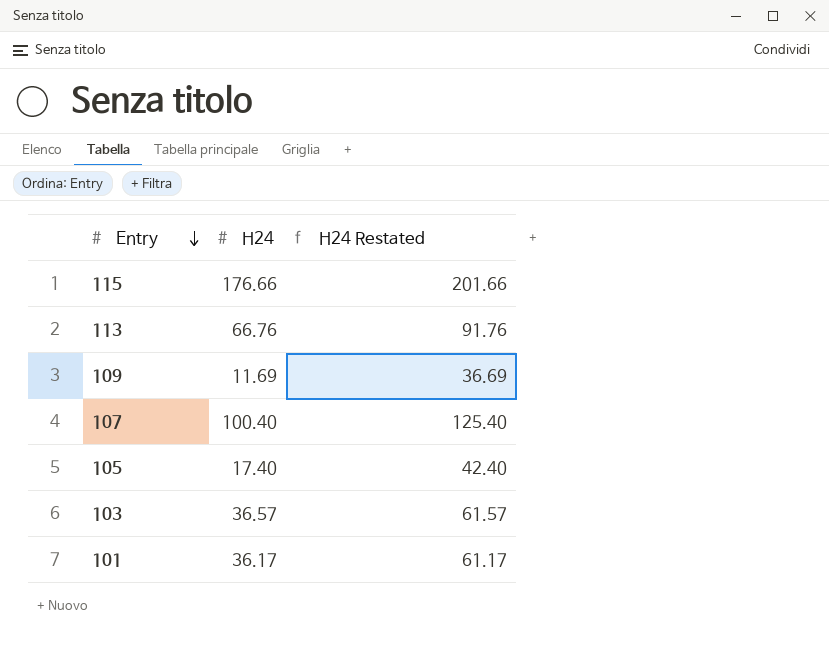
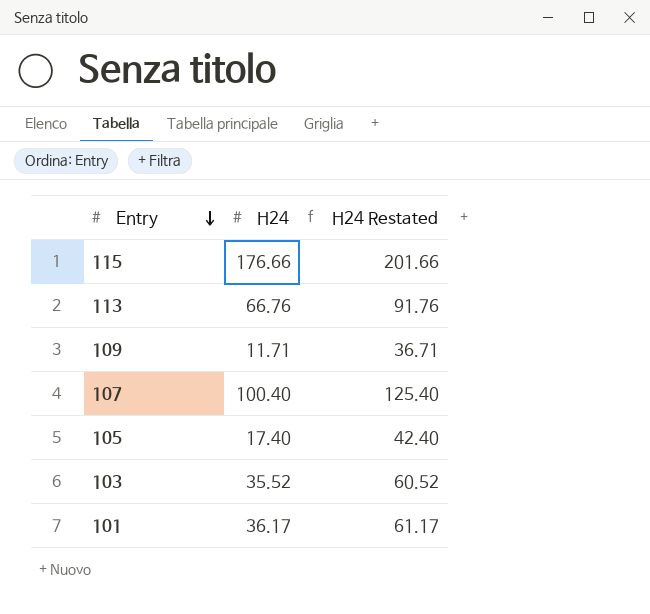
109 | H24: 11.69 -> 11.71
109 | H24 Restated: 36.69 -> 36.71
103 | H24: 36.57 -> 35.52
103 | H24 Restated: 61.57 -> 60.52

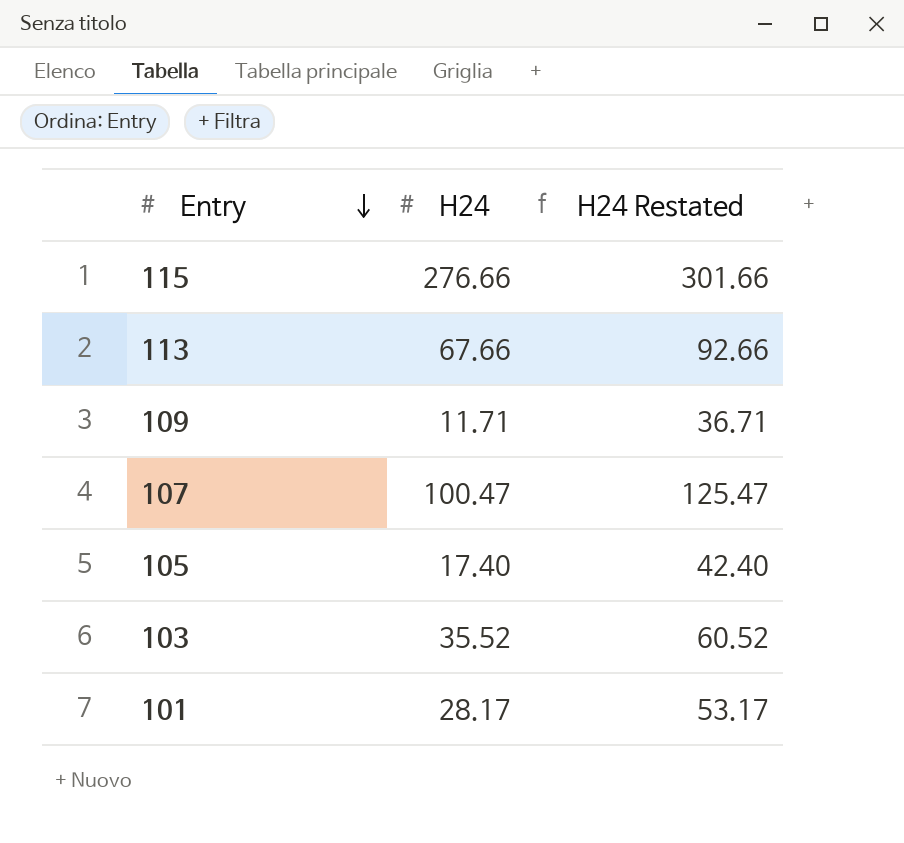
115 | H24: 176.66 -> 276.66
115 | H24 Restated: 201.66 -> 301.66
113 | H24: 66.76 -> 67.66
113 | H24 Restated: 91.76 -> 92.66
107 | H24: 100.40 -> 100.47
107 | H24 Restated: 125.40 -> 125.47
101 | H24: 36.17 -> 28.17
101 | H24 Restated: 61.17 -> 53.17

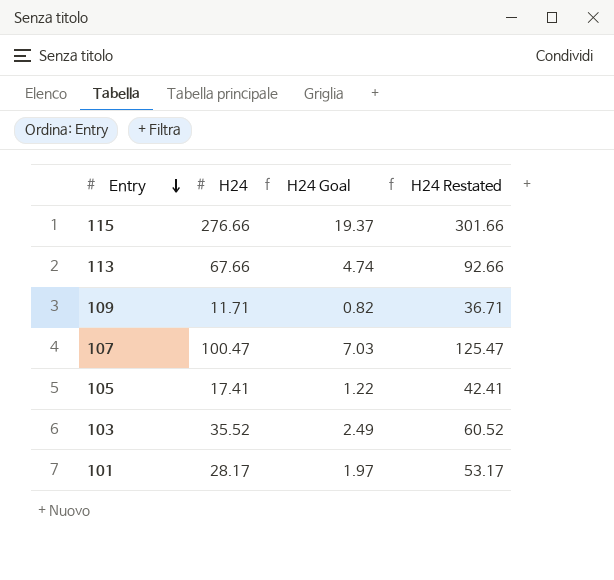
column H24 Goal | formula: none -> [H24] * 0.07
105 | H24: 17.40 -> 17.41
105 | H24 Restated: 42.40 -> 42.41

